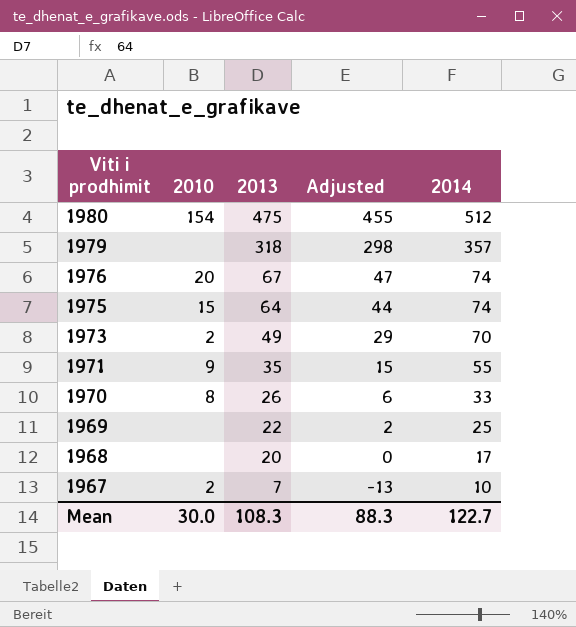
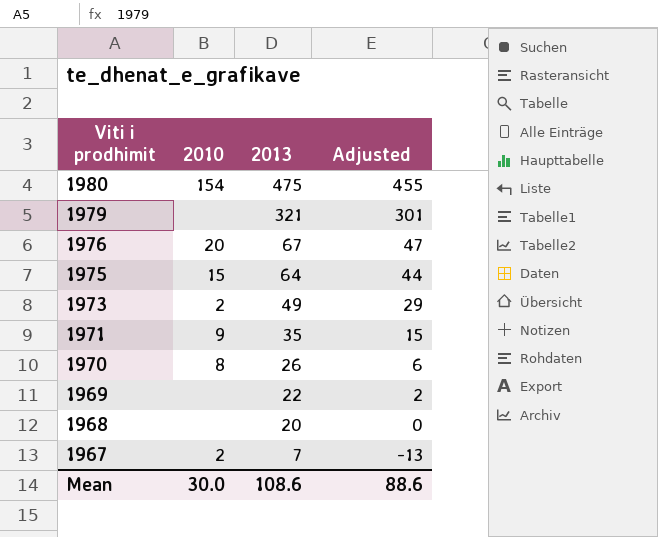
column 2014 | position: 5 -> none
1979 | 2013: 318 -> 321
1979 | Adjusted: 298 -> 301
Mean | 2013: 108.3 -> 108.6
Mean | Adjusted: 88.3 -> 88.6

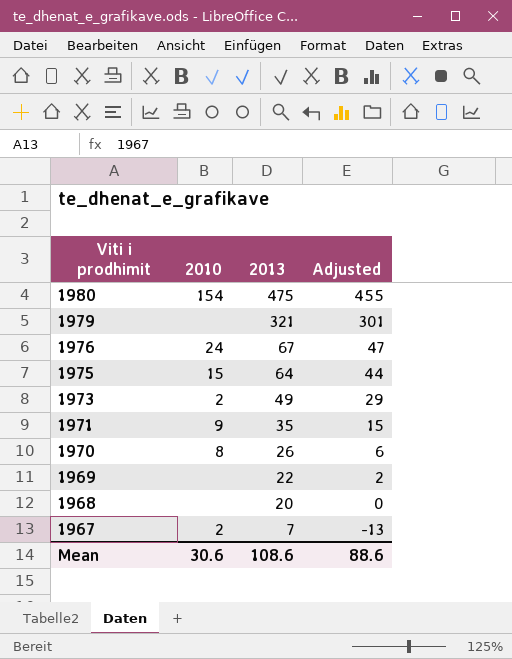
1976 | 2010: 20 -> 24
Mean | 2010: 30.0 -> 30.6

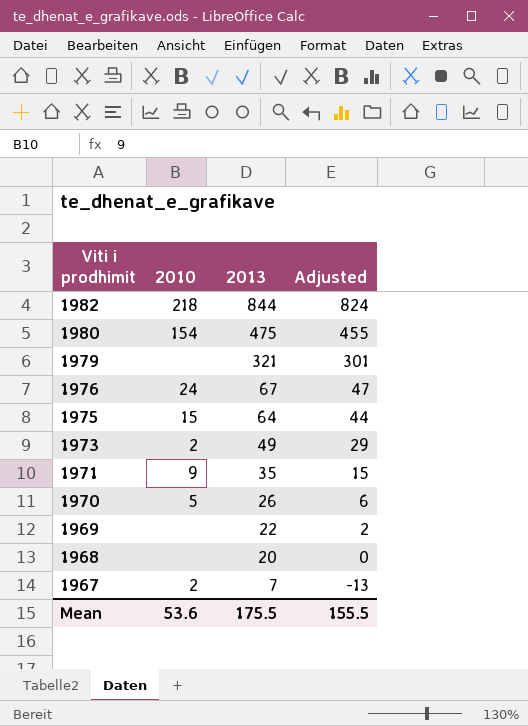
row 1982: none -> 218 | 844 | 824
1970 | 2010: 8 -> 5
Mean | 2010: 30.6 -> 53.6
Mean | 2013: 108.6 -> 175.5
Mean | Adjusted: 88.6 -> 155.5

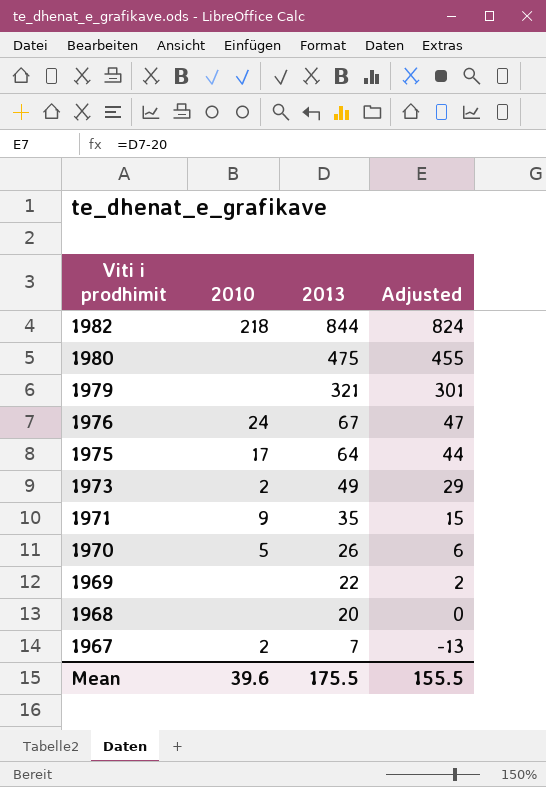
1980 | 2010: 154 -> none
1975 | 2010: 15 -> 17
Mean | 2010: 53.6 -> 39.6

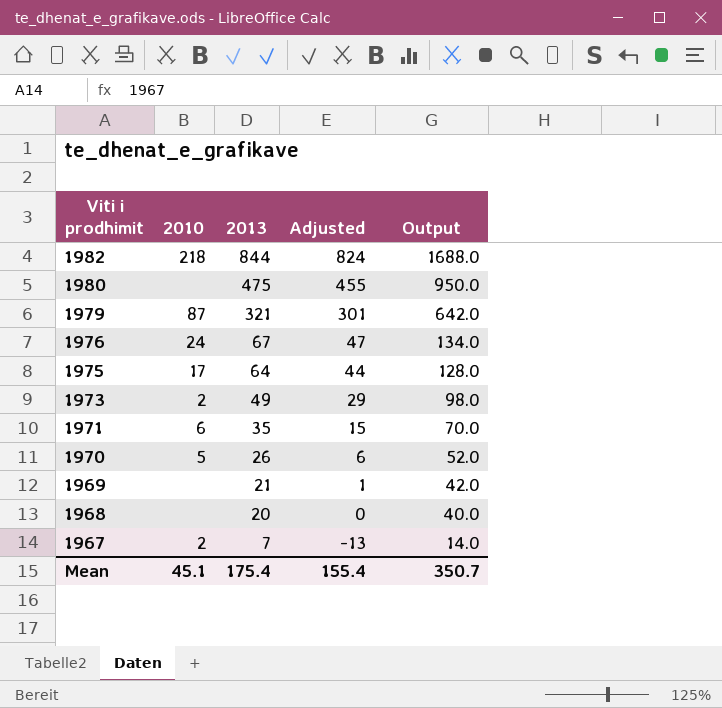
column Output | formula: none -> [2013] * 2
1979 | 2010: none -> 87
1971 | 2010: 9 -> 6
1969 | 2013: 22 -> 21
1969 | Adjusted: 2 -> 1
Mean | 2010: 39.6 -> 45.1
Mean | 2013: 175.5 -> 175.4
Mean | Adjusted: 155.5 -> 155.4

